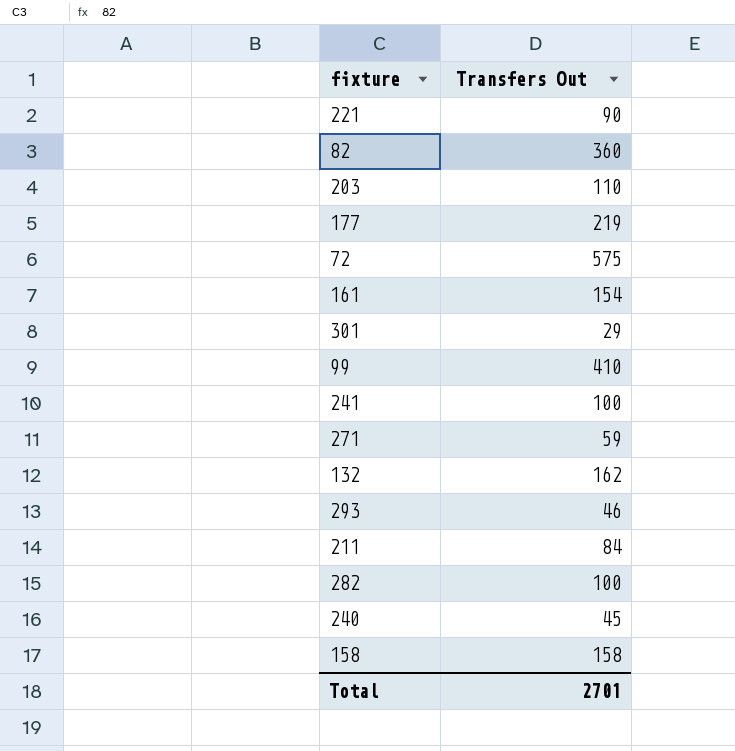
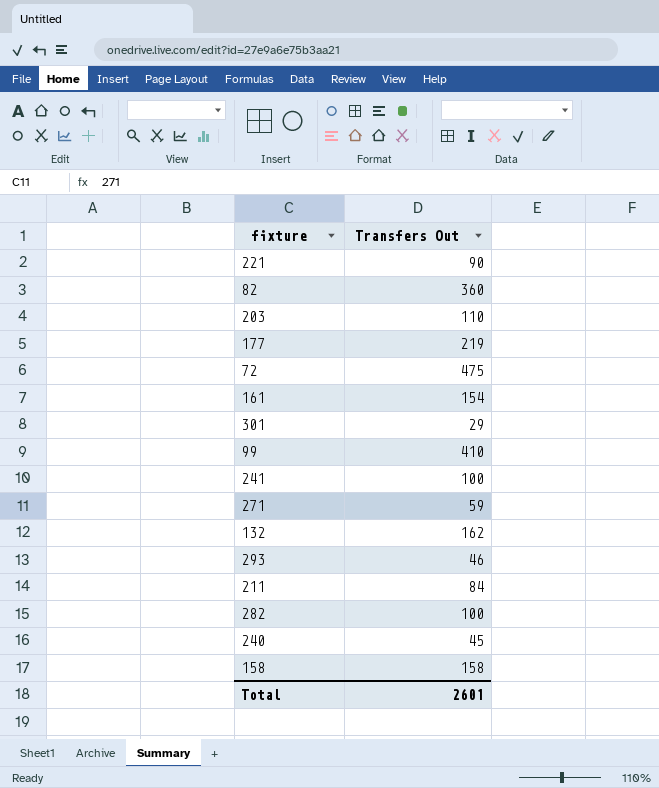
72 | Transfers Out: 575 -> 475
Total | Transfers Out: 2701 -> 2601

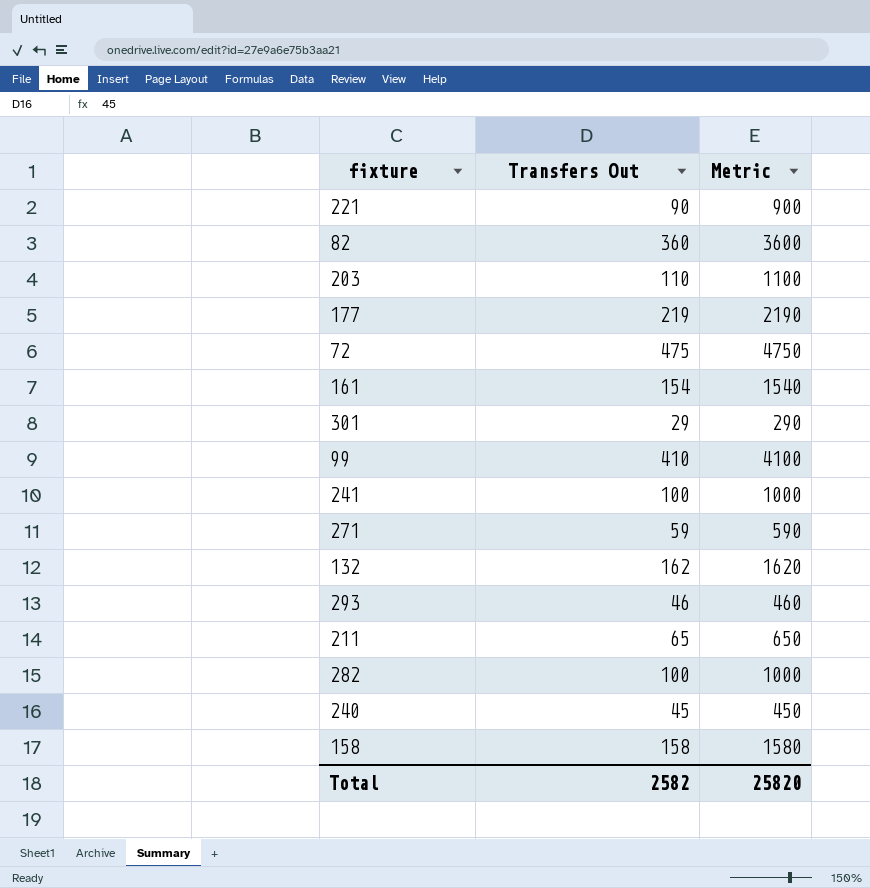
column Metric | formula: none -> [Transfers Out] * 10
211 | Transfers Out: 84 -> 65
Total | Transfers Out: 2601 -> 2582

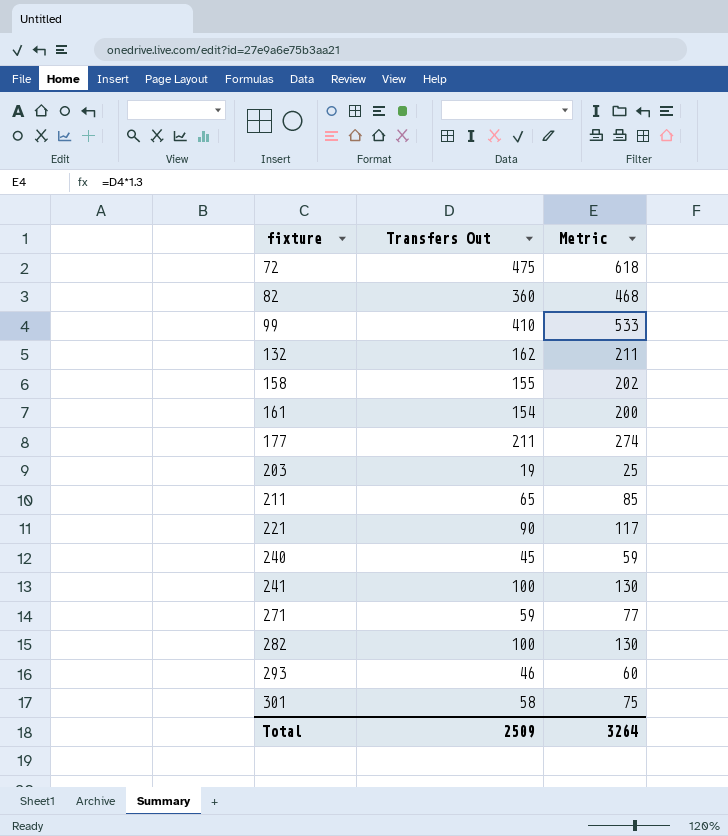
row order: none -> fixture ascending
column Metric | formula: [Transfers Out] * 10 -> [Transfers Out] * 1.3
158 | Transfers Out: 158 -> 155
177 | Transfers Out: 219 -> 211
203 | Transfers Out: 110 -> 19
301 | Transfers Out: 29 -> 58
Total | Transfers Out: 2582 -> 2509
Total | Metric: 25820 -> 3264

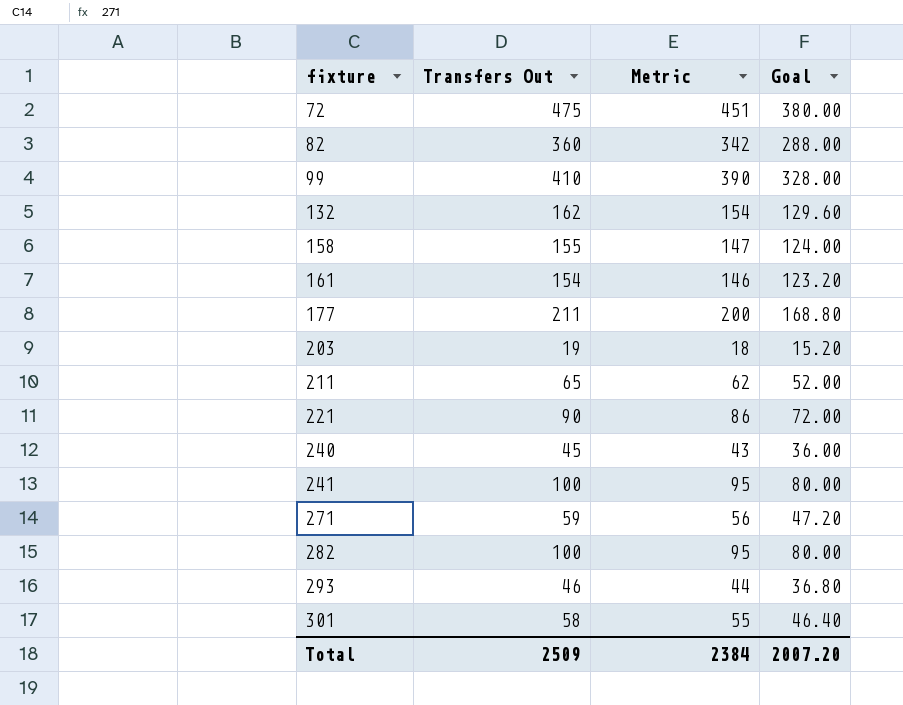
column Metric | formula: [Transfers Out] * 1.3 -> [Transfers Out] * 0.95
column Goal | formula: none -> [Transfers Out] * 0.8
Total | Metric: 3264 -> 2384

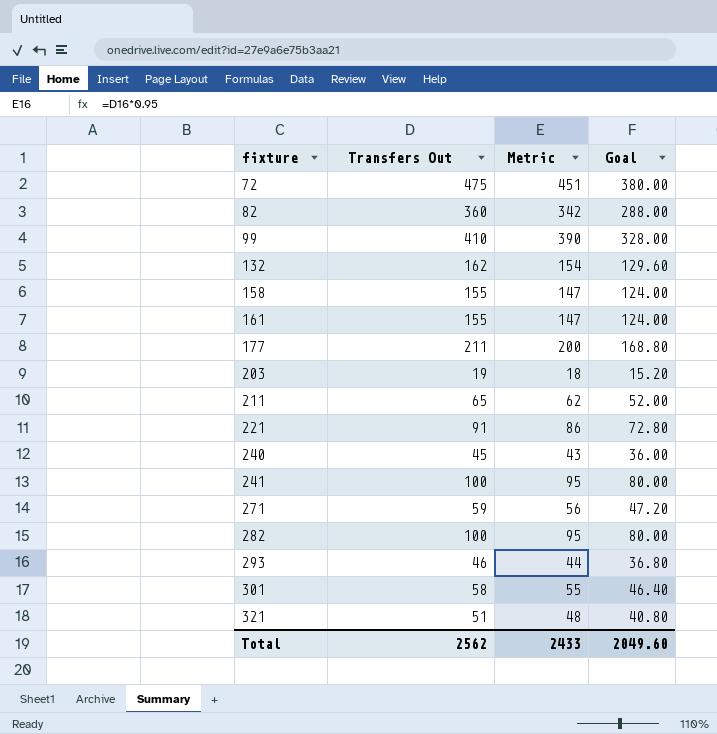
161 | Transfers Out: 154 -> 155
161 | Metric: 146 -> 147
161 | Goal: 123.20 -> 124.00
221 | Transfers Out: 90 -> 91
221 | Goal: 72.00 -> 72.80
row 321: none -> 51 | 48 | 40.80
Total | Transfers Out: 2509 -> 2562
Total | Metric: 2384 -> 2433
Total | Goal: 2007.20 -> 2049.60

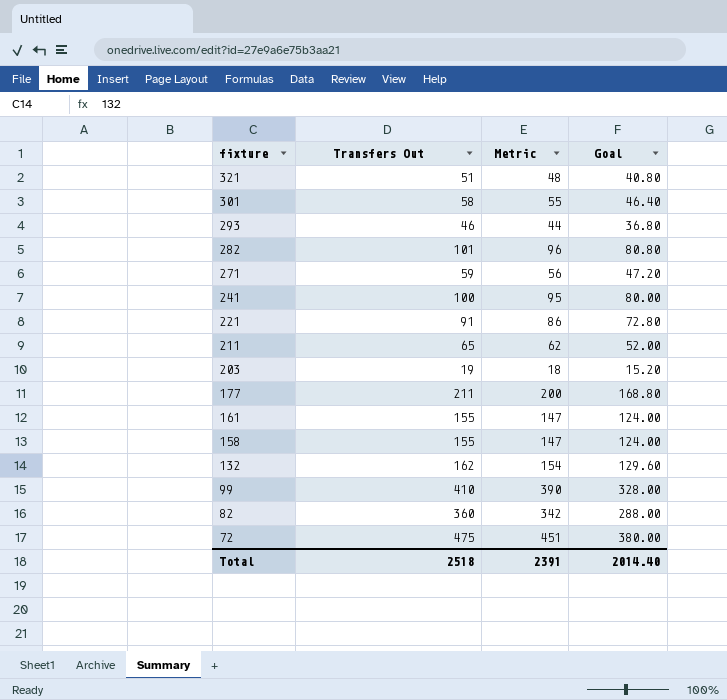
row order: fixture ascending -> fixture descending
row 240: 45 | 43 | 36.00 -> none
282 | Transfers Out: 100 -> 101
282 | Metric: 95 -> 96
282 | Goal: 80.00 -> 80.80
Total | Transfers Out: 2562 -> 2518
Total | Metric: 2433 -> 2391
Total | Goal: 2049.60 -> 2014.40

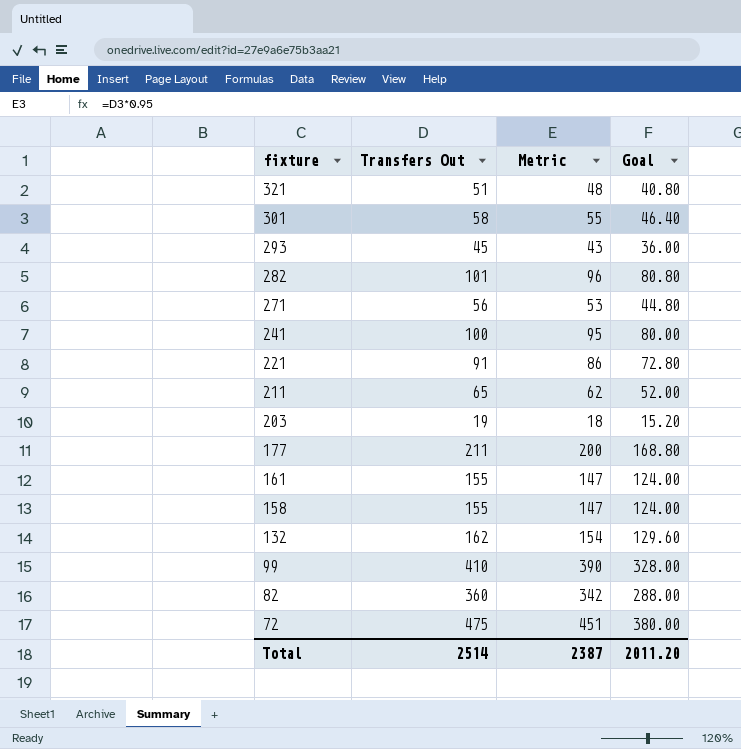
293 | Transfers Out: 46 -> 45
293 | Metric: 44 -> 43
293 | Goal: 36.80 -> 36.00
271 | Transfers Out: 59 -> 56
271 | Metric: 56 -> 53
271 | Goal: 47.20 -> 44.80
Total | Transfers Out: 2518 -> 2514
Total | Metric: 2391 -> 2387
Total | Goal: 2014.40 -> 2011.20

